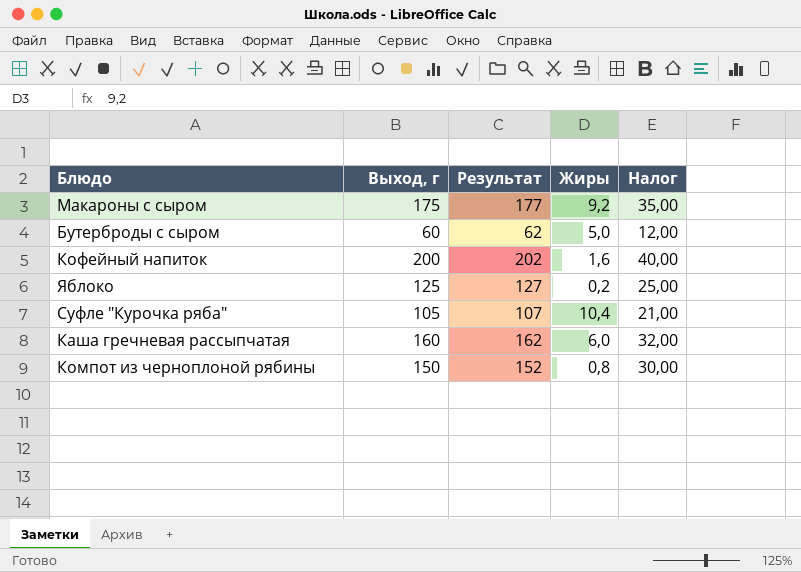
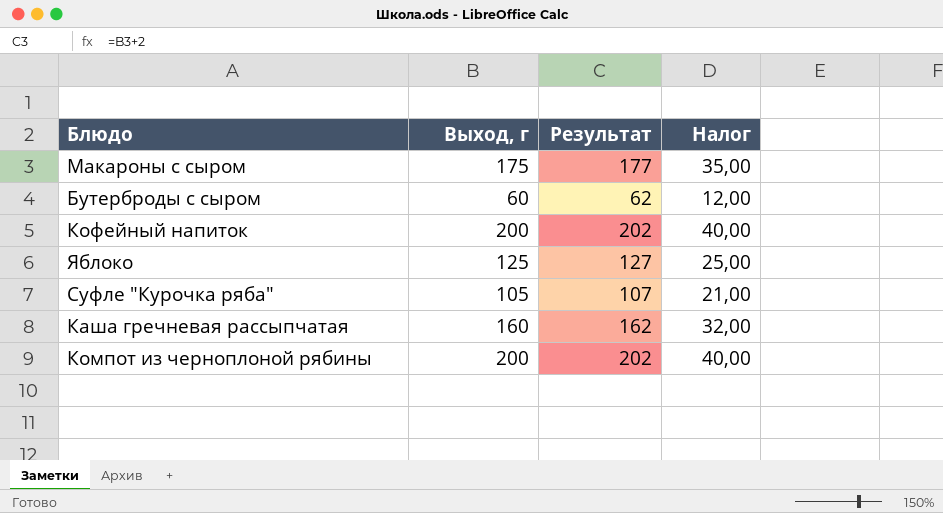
column Жиры | position: 4 -> none
Компот из черноплоной рябины | Выход, г: 150 -> 200
Компот из черноплоной рябины | Результат: 152 -> 202
Компот из черноплоной рябины | Налог: 30,00 -> 40,00

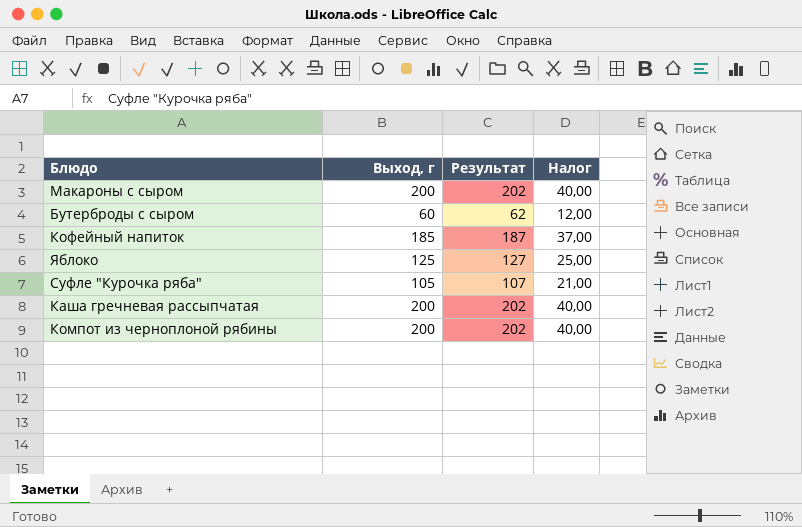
Макароны с сыром | Выход, г: 175 -> 200
Макароны с сыром | Результат: 177 -> 202
Макароны с сыром | Налог: 35,00 -> 40,00
Кофейный напиток | Выход, г: 200 -> 185
Кофейный напиток | Результат: 202 -> 187
Кофейный напиток | Налог: 40,00 -> 37,00
Каша гречневая рассыпчатая | Выход, г: 160 -> 200
Каша гречневая рассыпчатая | Результат: 162 -> 202
Каша гречневая рассыпчатая | Налог: 32,00 -> 40,00

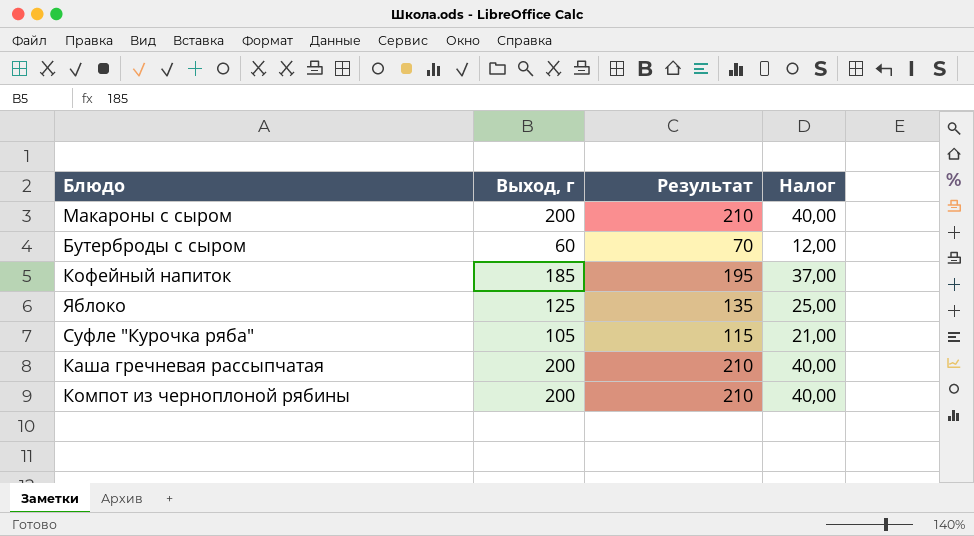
column Результат | formula: [Выход, г] + 2 -> [Выход, г] + 10

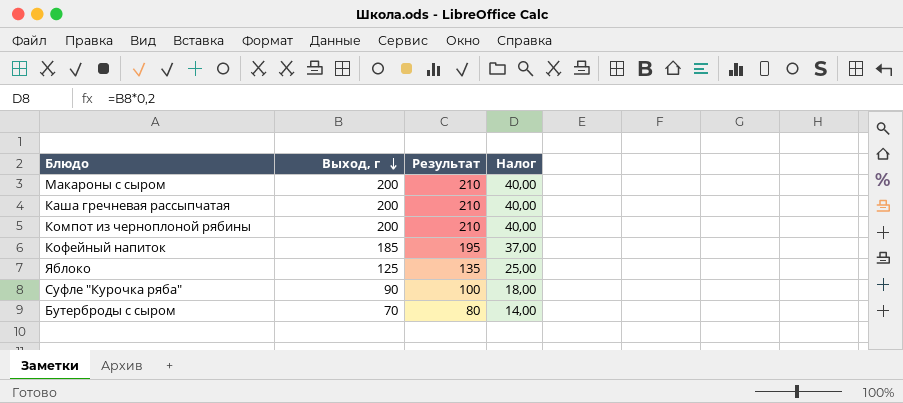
row order: none -> Выход, г descending
Суфле "Курочка ряба" | Выход, г: 105 -> 90
Суфле "Курочка ряба" | Результат: 115 -> 100
Суфле "Курочка ряба" | Налог: 21,00 -> 18,00
Бутерброды с сыром | Выход, г: 60 -> 70
Бутерброды с сыром | Результат: 70 -> 80
Бутерброды с сыром | Налог: 12,00 -> 14,00

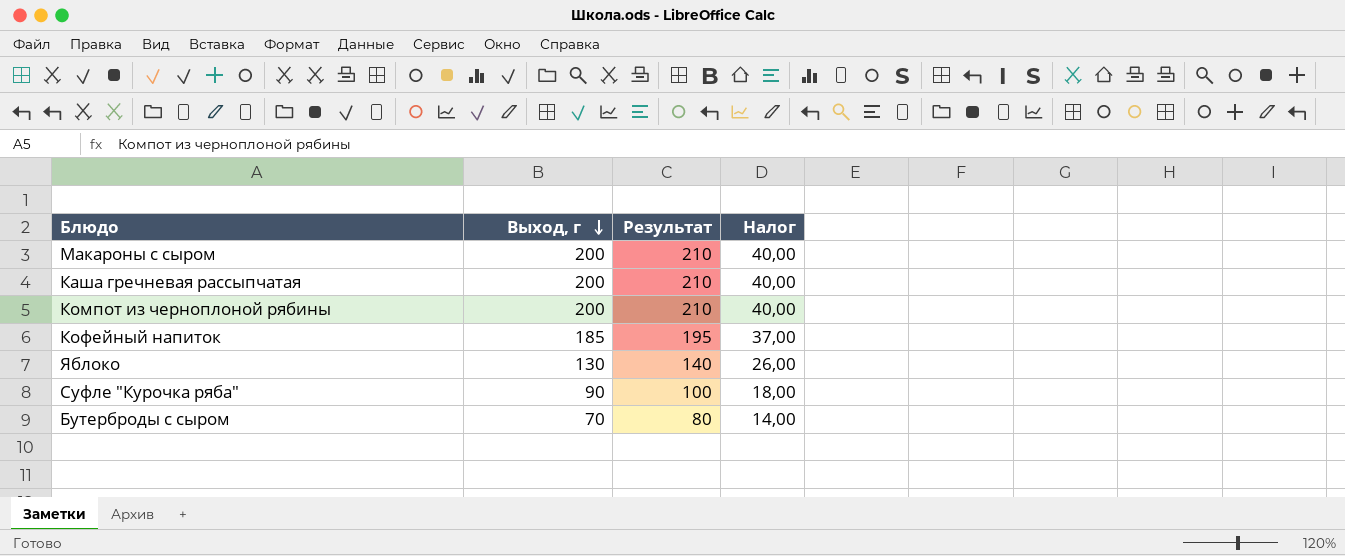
Яблоко | Выход, г: 125 -> 130
Яблоко | Результат: 135 -> 140
Яблоко | Налог: 25,00 -> 26,00

